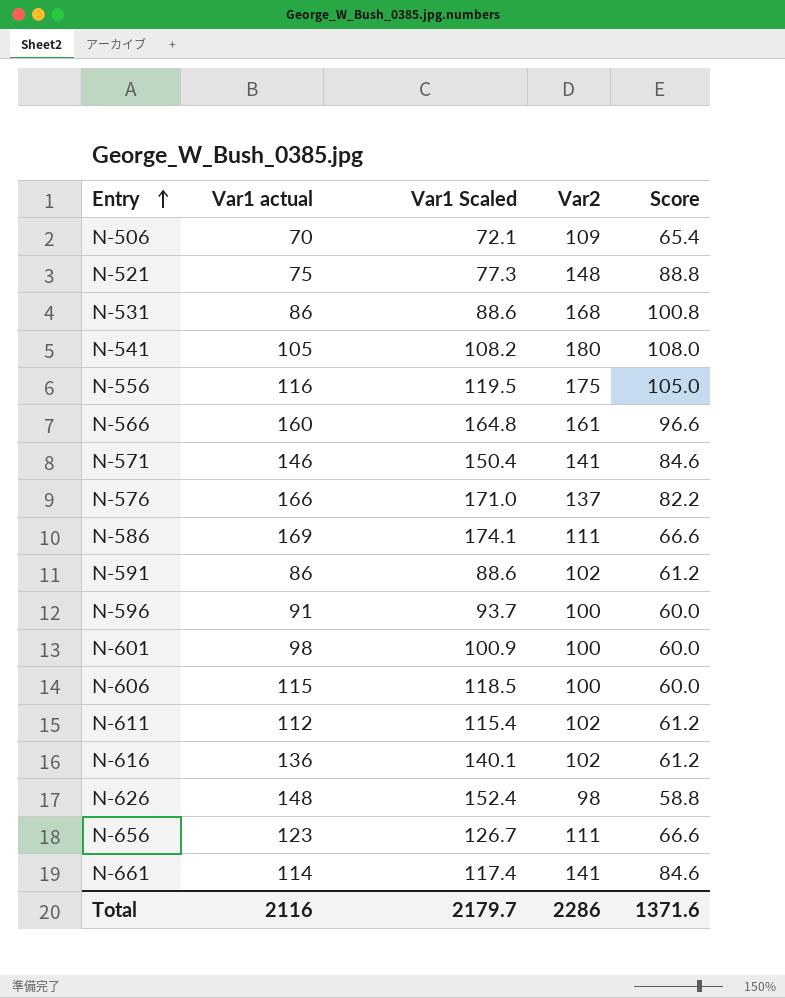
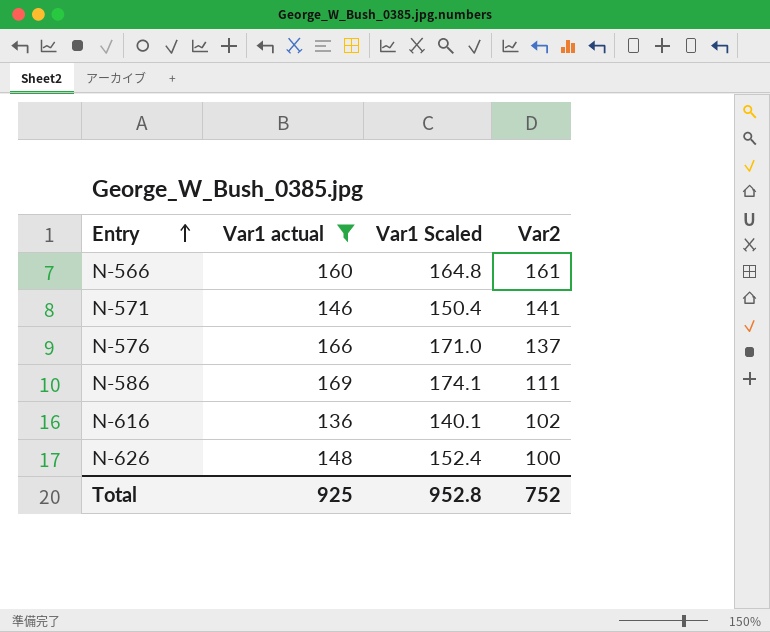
filter: none -> Var1 actual >= 136
column Score | formula: [Var2] * 0.6 -> none
N-626 | Var2: 98 -> 100
Total | Var1 actual: 2116 -> 925
Total | Var1 Scaled: 2179.7 -> 952.8
Total | Var2: 2286 -> 752

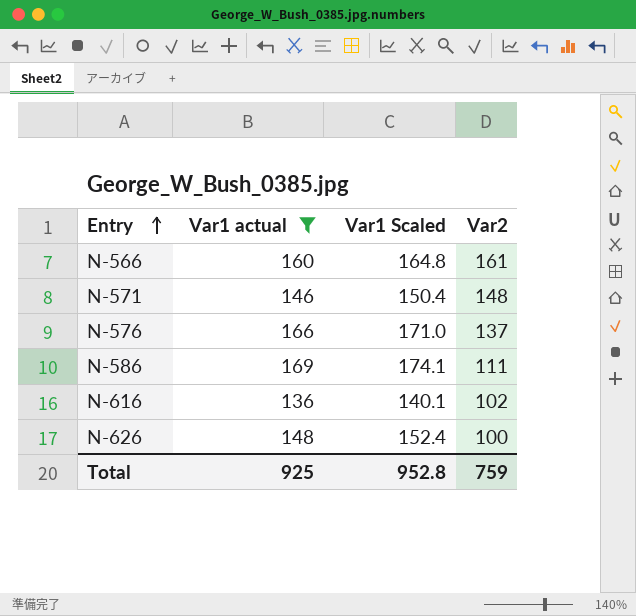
N-571 | Var2: 141 -> 148
Total | Var2: 752 -> 759

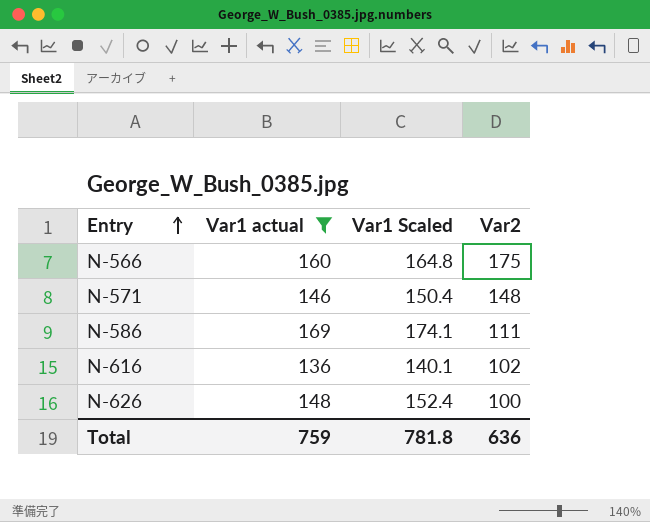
row N-576: 166 | 171.0 | 137 -> none
N-566 | Var2: 161 -> 175
Total | Var1 actual: 925 -> 759
Total | Var1 Scaled: 952.8 -> 781.8
Total | Var2: 759 -> 636

